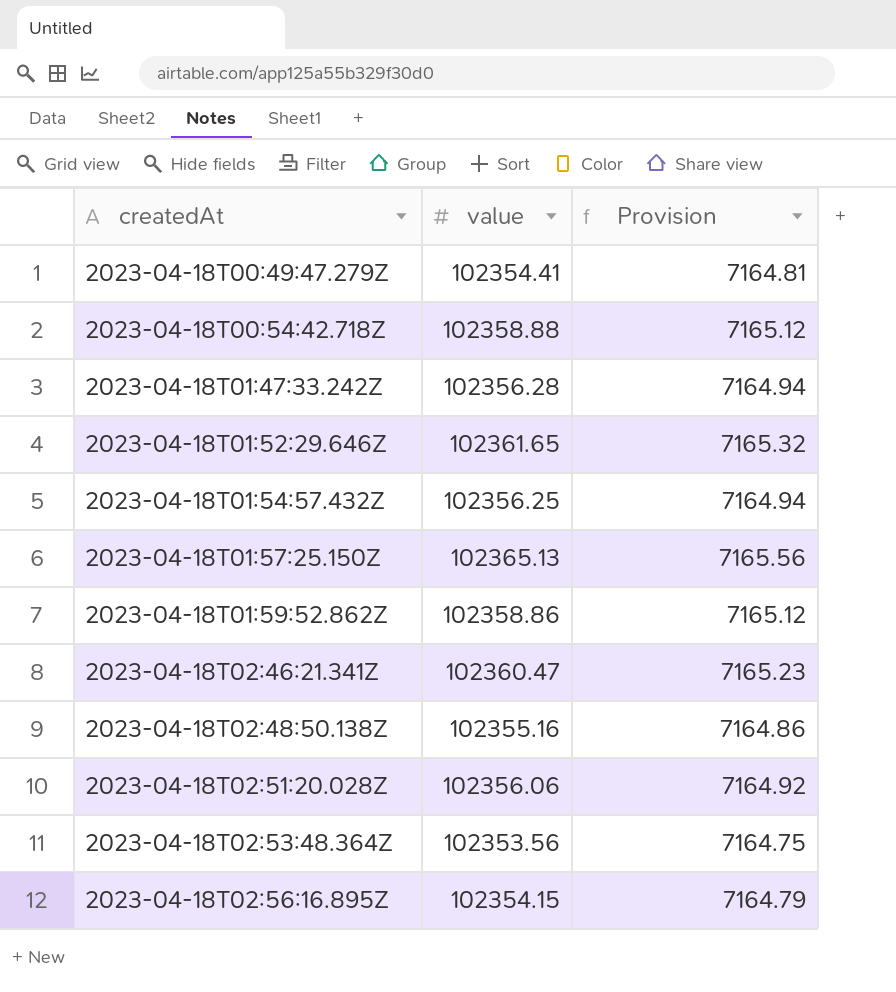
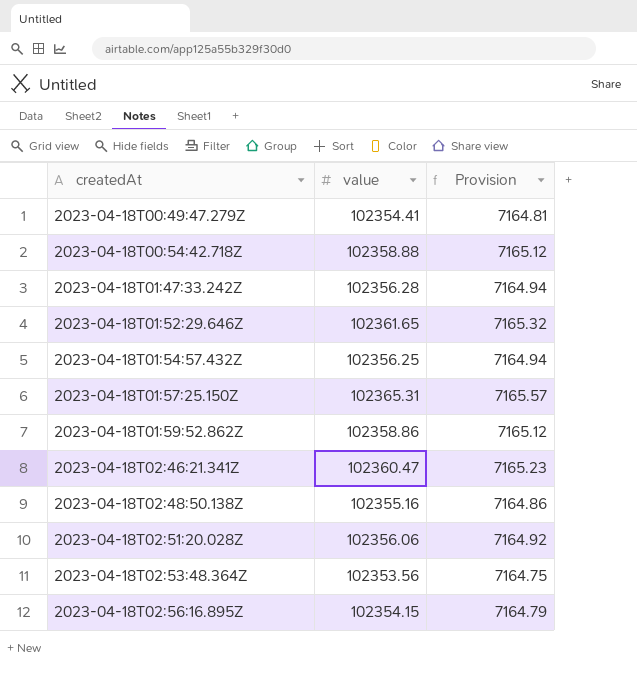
2023-04-18T01:57:25.150Z | value: 102365.13 -> 102365.31
2023-04-18T01:57:25.150Z | Provision: 7165.56 -> 7165.57

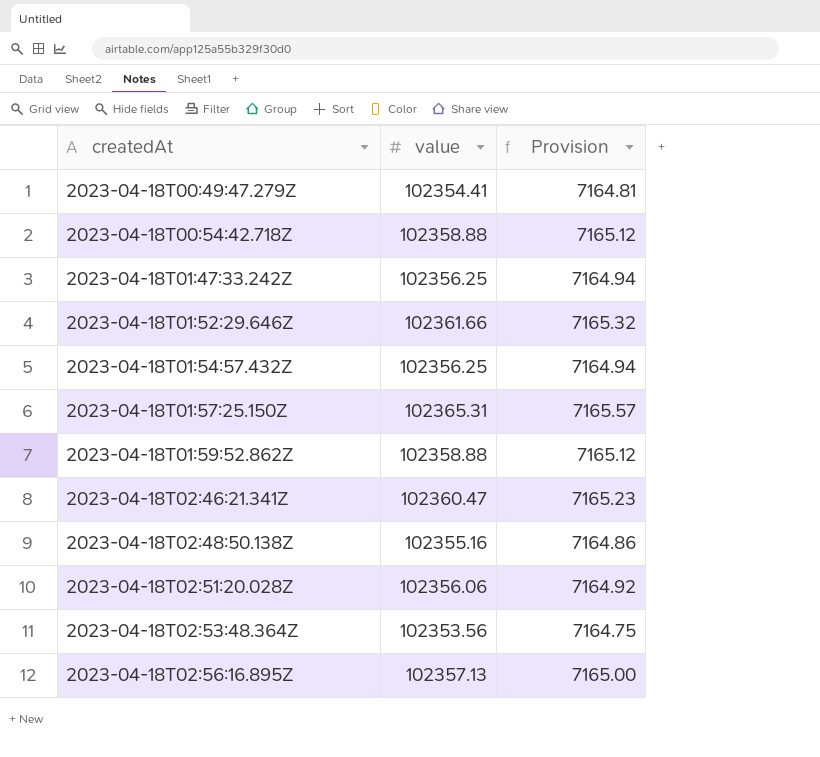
2023-04-18T01:47:33.242Z | value: 102356.28 -> 102356.25
2023-04-18T01:52:29.646Z | value: 102361.65 -> 102361.66
2023-04-18T01:59:52.862Z | value: 102358.86 -> 102358.88
2023-04-18T02:56:16.895Z | value: 102354.15 -> 102357.13
2023-04-18T02:56:16.895Z | Provision: 7164.79 -> 7165.00

